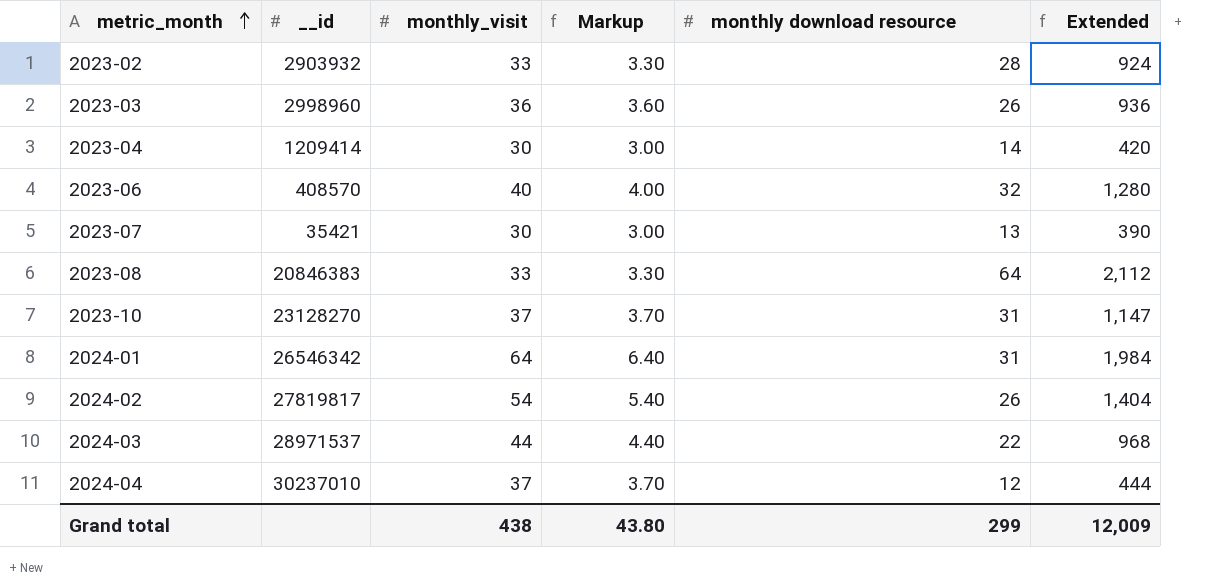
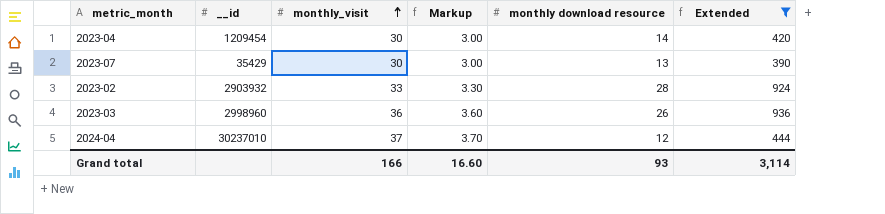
filter: none -> Extended <= 936
row order: metric_month ascending -> monthly_visit ascending
2023-04 | __id: 1209414 -> 1209454
2023-07 | __id: 35421 -> 35429
Grand total | monthly_visit: 438 -> 166
Grand total | Markup: 43.80 -> 16.60
Grand total | monthly download resource: 299 -> 93
Grand total | Extended: 12,009 -> 3,114

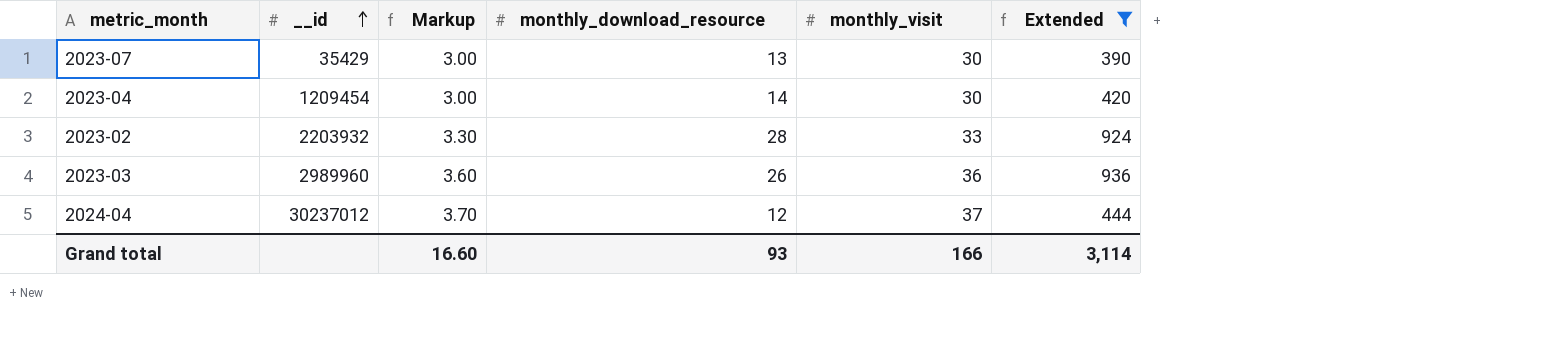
row order: monthly_visit ascending -> __id ascending
column name: monthly download resource -> monthly_download_resource
column monthly_visit | position: 3 -> 5
2023-02 | __id: 2903932 -> 2203932
2023-03 | __id: 2998960 -> 2989960
2024-04 | __id: 30237010 -> 30237012

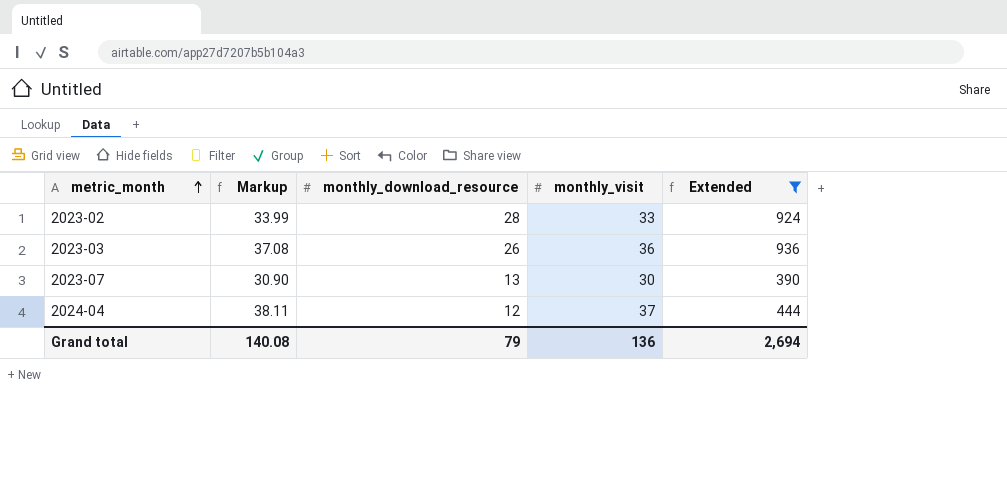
row order: __id ascending -> metric_month ascending
column __id | position: 2 -> none
column Markup | formula: [monthly_visit] * 0.1 -> [monthly_visit] * 1.03
row 2023-04: 1209454 | 3.00 | 14 | 30 | 420 -> none
Grand total | Markup: 16.60 -> 140.08
Grand total | monthly_download_resource: 93 -> 79
Grand total | monthly_visit: 166 -> 136
Grand total | Extended: 3,114 -> 2,694

